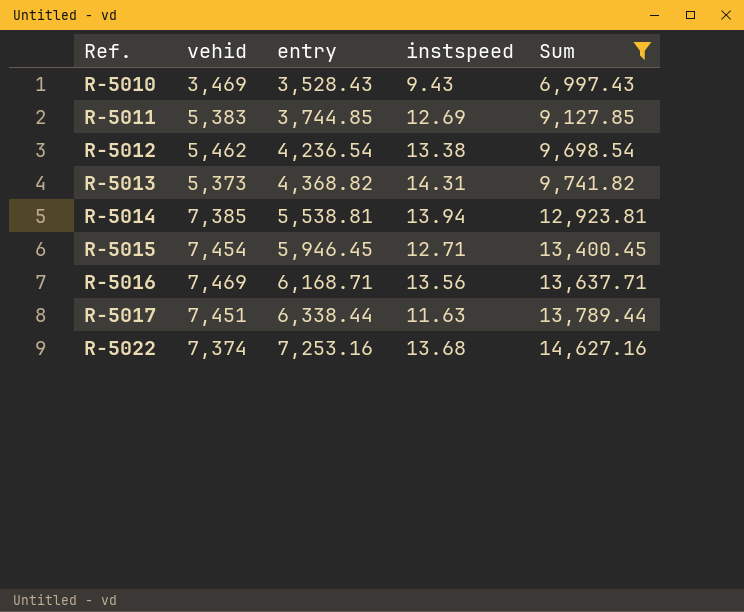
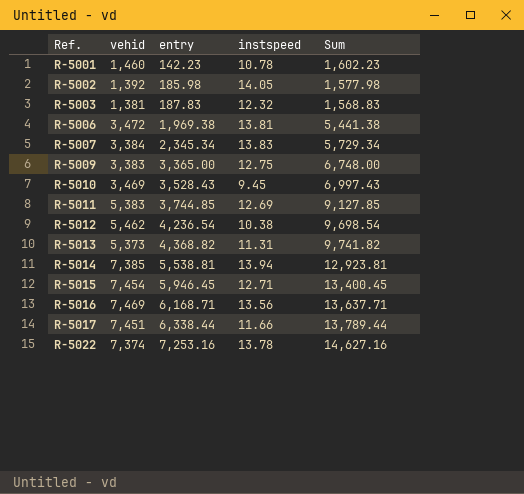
filter: Sum >= 6,997.43 -> none
R-5010 | instspeed: 9.43 -> 9.45
R-5012 | instspeed: 13.38 -> 10.38
R-5013 | instspeed: 14.31 -> 11.31
R-5017 | instspeed: 11.63 -> 11.66
R-5022 | instspeed: 13.68 -> 13.78

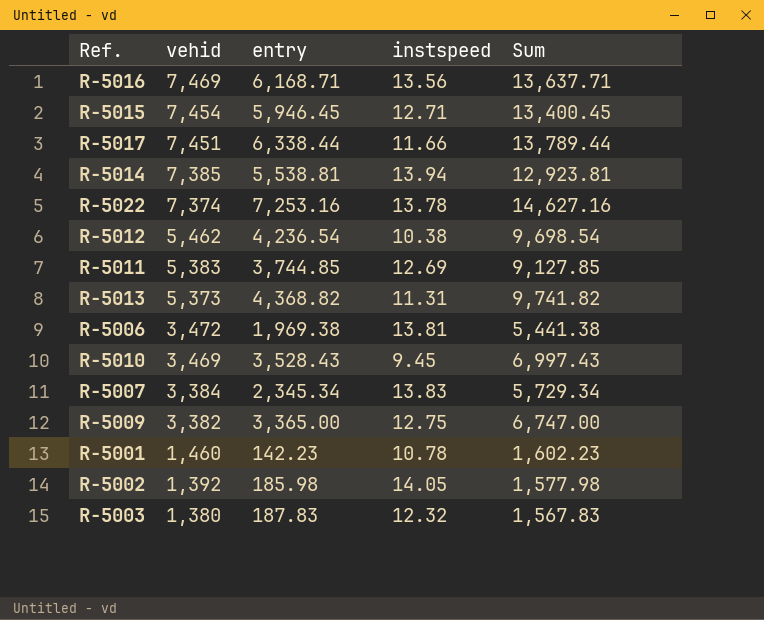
row order: Ref. ascending -> vehid descending
R-5009 | vehid: 3,383 -> 3,382
R-5009 | Sum: 6,748.00 -> 6,747.00
R-5003 | vehid: 1,381 -> 1,380
R-5003 | Sum: 1,568.83 -> 1,567.83

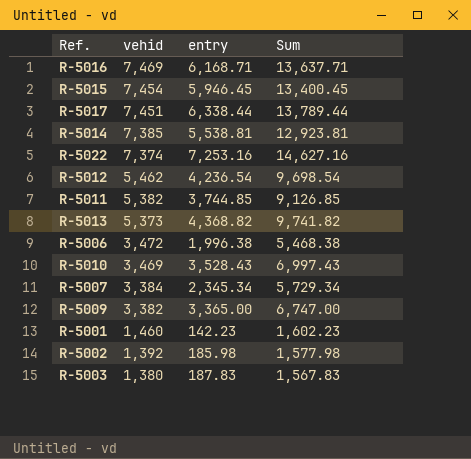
column instspeed | position: 4 -> none
R-5011 | vehid: 5,383 -> 5,382
R-5011 | Sum: 9,127.85 -> 9,126.85
R-5006 | entry: 1,969.38 -> 1,996.38
R-5006 | Sum: 5,441.38 -> 5,468.38

